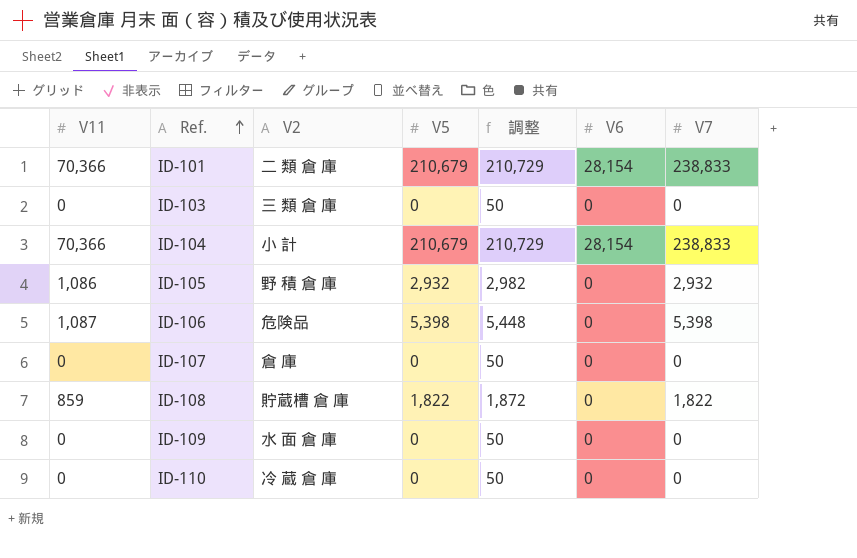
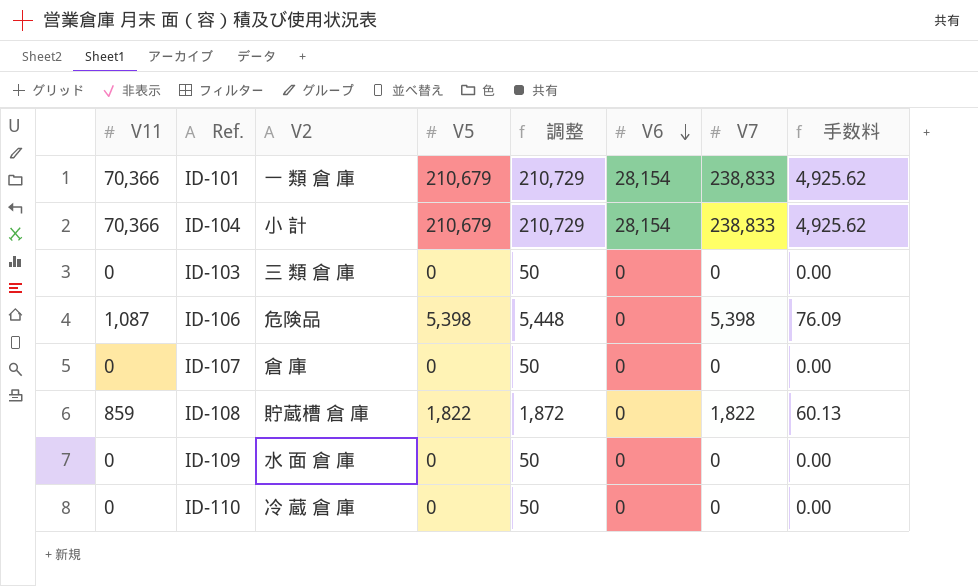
row order: Ref. ascending -> V6 descending
column 手数料 | formula: none -> [V11] * 0.07
row ID-105: 1,086 | 野 積 倉 庫 | 2,932 | 2,982 | 0 | 2,932 -> none
ID-101 | V2: 二 類 倉 庫 -> 一 類 倉 庫

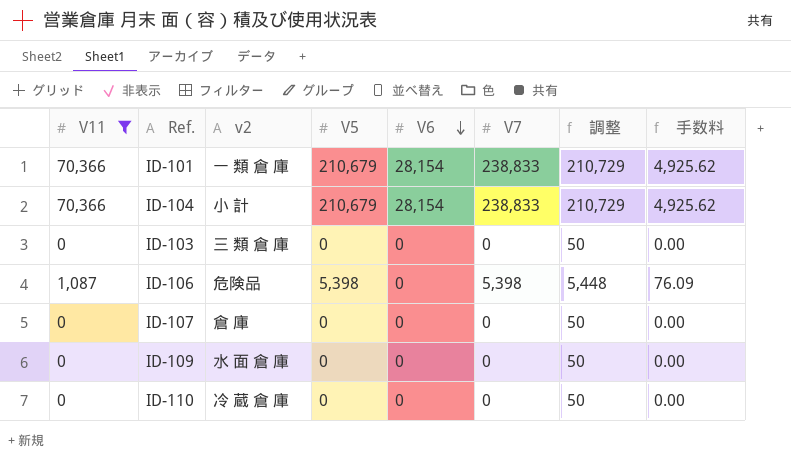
filter: none -> V11 != 859
column name: V2 -> v2
column 調整 | position: 5 -> 7

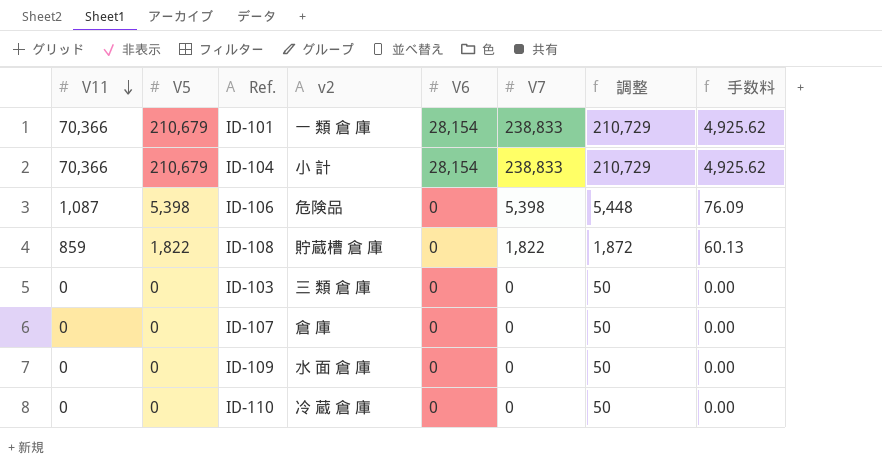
filter: V11 != 859 -> none
row order: V6 descending -> V11 descending
column V5 | position: 4 -> 2

